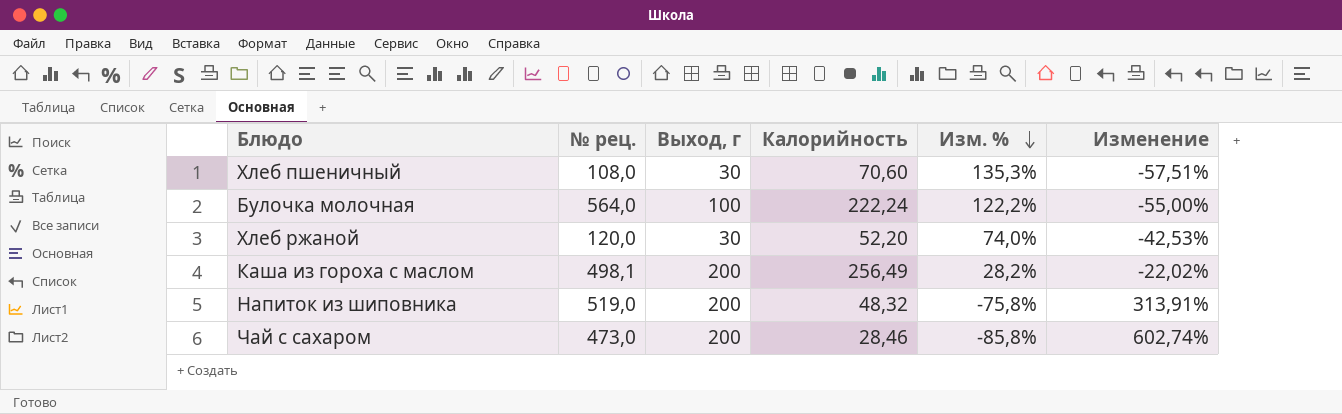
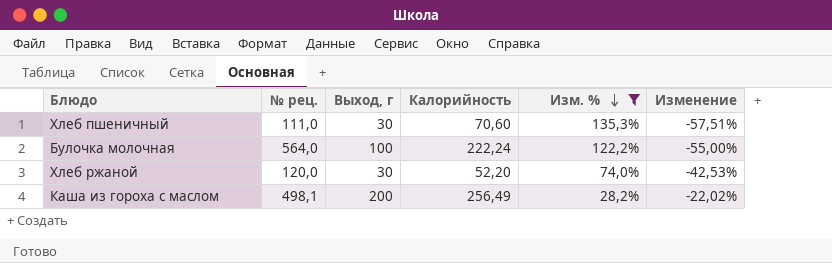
filter: none -> Изм. % >= 28,2%
Хлеб пшеничный | № рец.: 108,0 -> 111,0

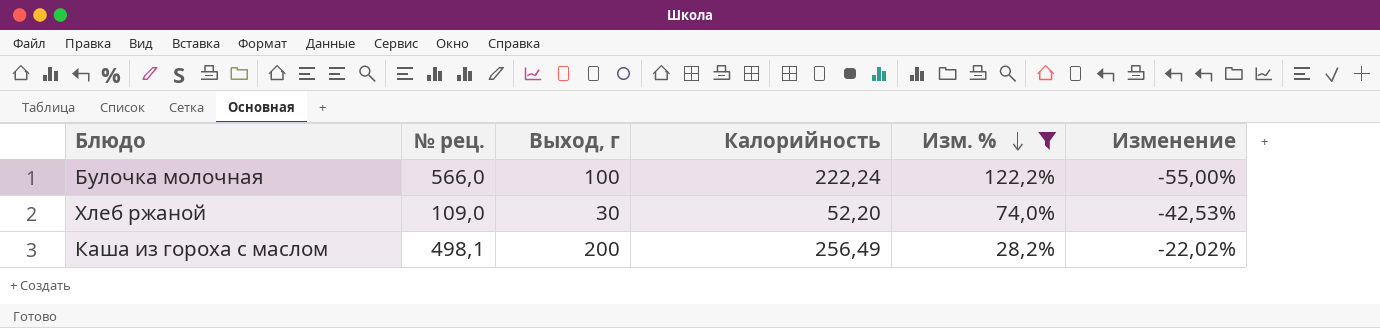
row Хлеб пшеничный: 111,0 | 30 | 70,60 | 135,3% | -57,51% -> none
Булочка молочная | № рец.: 564,0 -> 566,0
Хлеб ржаной | № рец.: 120,0 -> 109,0

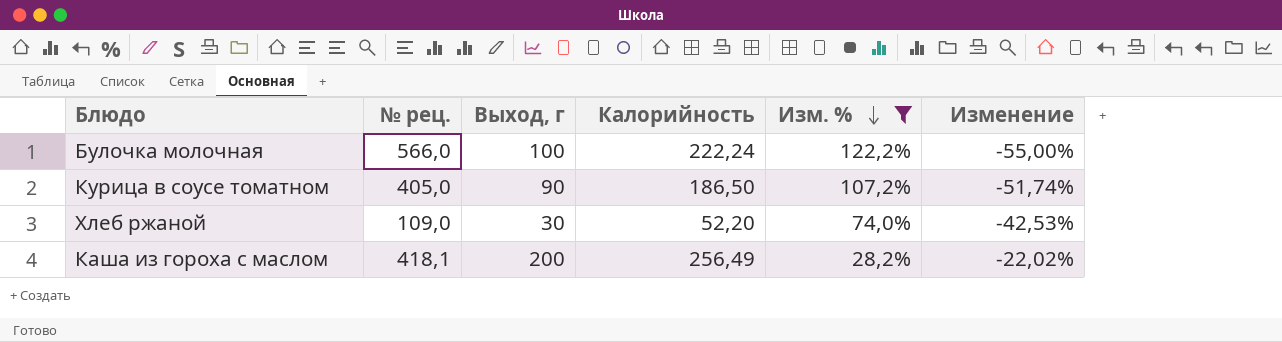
row Курица в соусе томатном: none -> 405,0 | 90 | 186,50 | 107,2% | -51,74%
Каша из гороха с маслом | № рец.: 498,1 -> 418,1

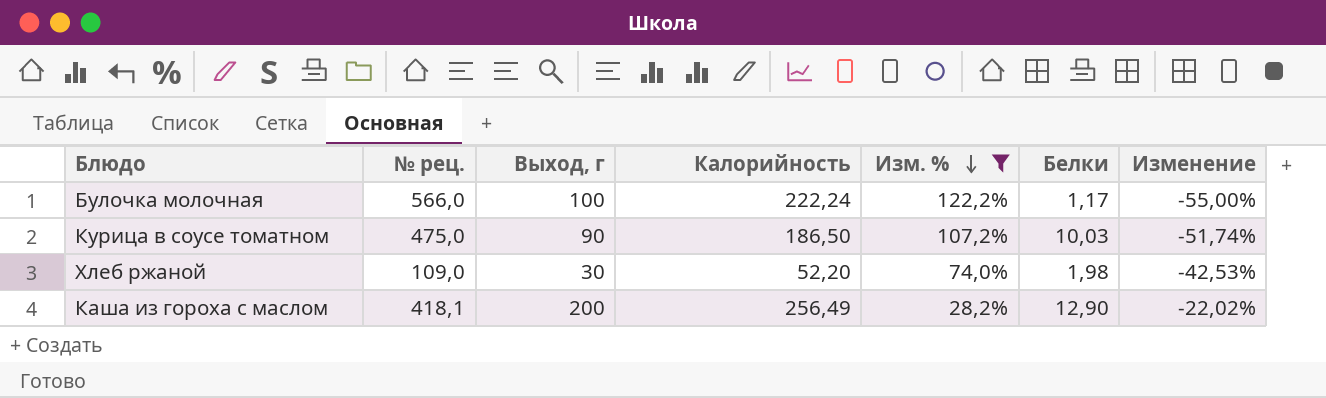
column Белки | position: none -> 6
Курица в соусе томатном | № рец.: 405,0 -> 475,0

